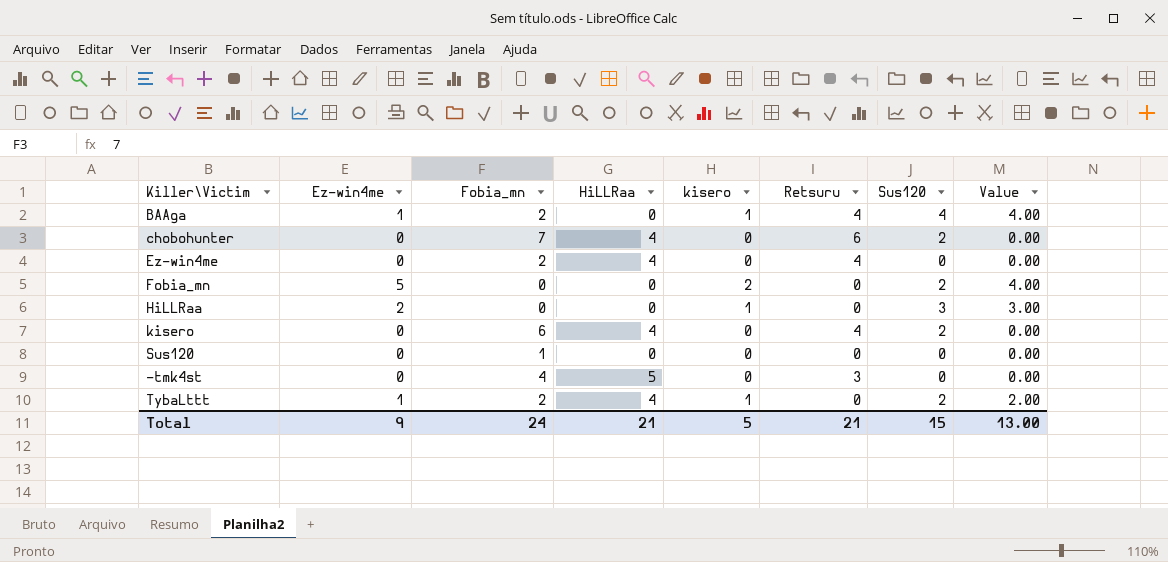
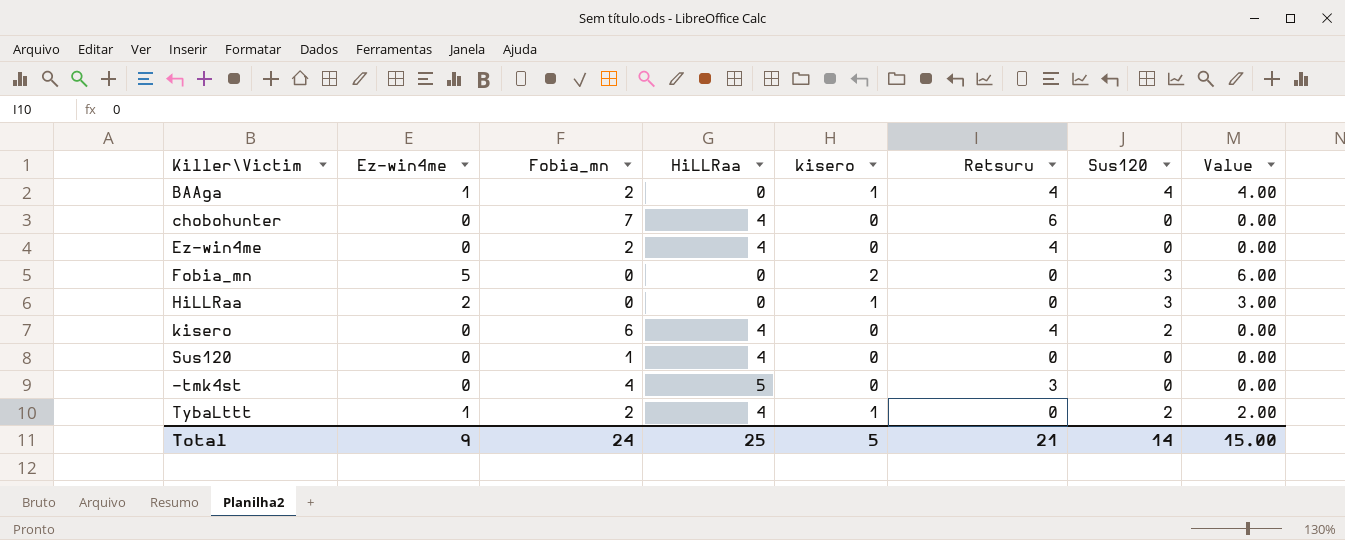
chobohunter | Sus120: 2 -> 0
Fobia_mn | Sus120: 2 -> 3
Fobia_mn | Value: 4.00 -> 6.00
Sus120 | HiLLRaa: 0 -> 4
Total | HiLLRaa: 21 -> 25
Total | Sus120: 15 -> 14
Total | Value: 13.00 -> 15.00

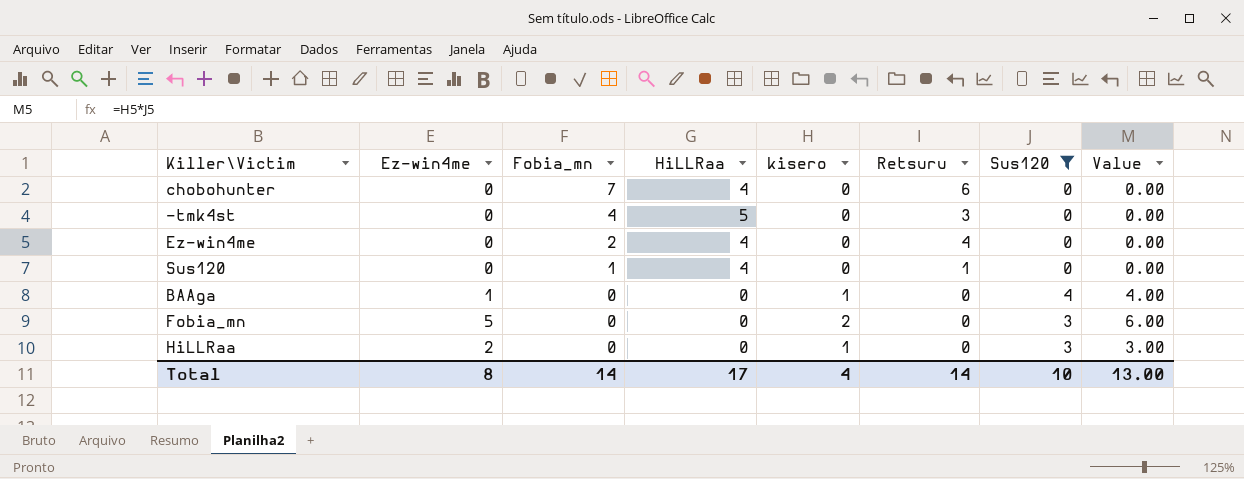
filter: none -> Sus120 != 2
row order: none -> Fobia_mn descending
Sus120 | Retsuru: 0 -> 1
BAAga | Fobia_mn: 2 -> 0
BAAga | Retsuru: 4 -> 0
Total | Ez-win4me: 9 -> 8
Total | Fobia_mn: 24 -> 14
Total | HiLLRaa: 25 -> 17
Total | kisero: 5 -> 4
Total | Retsuru: 21 -> 14
Total | Sus120: 14 -> 10
Total | Value: 15.00 -> 13.00

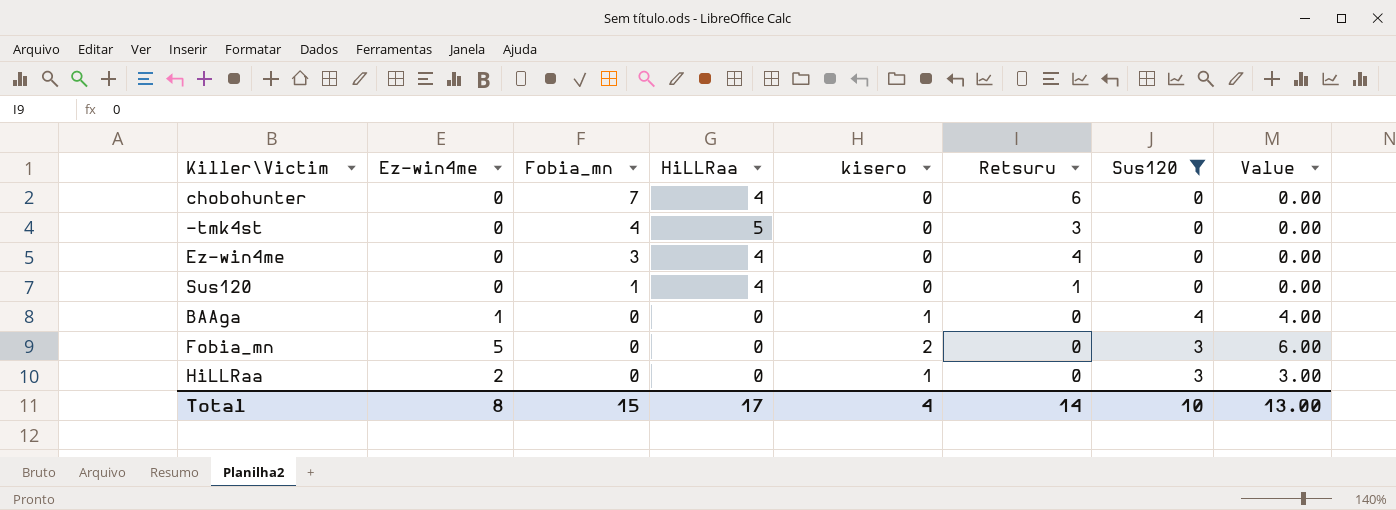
Ez-win4me | Fobia_mn: 2 -> 3
Total | Fobia_mn: 14 -> 15

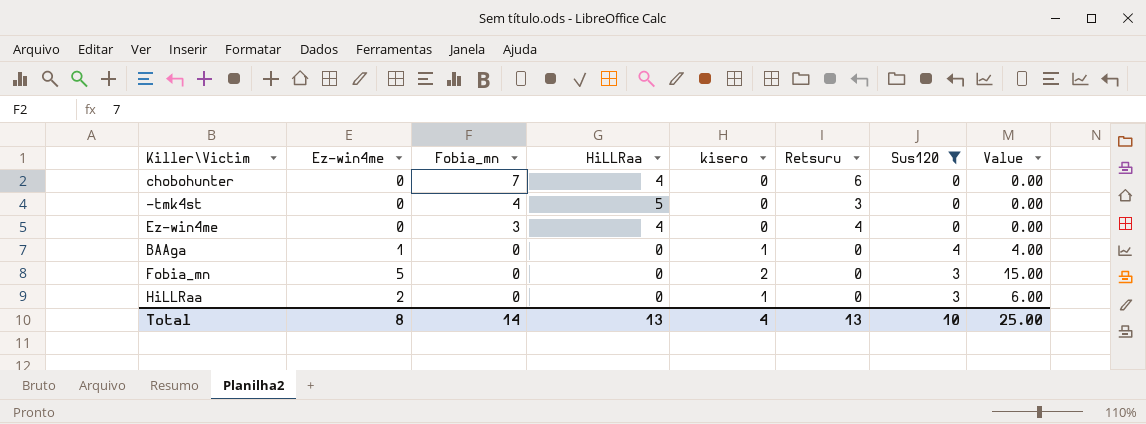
column Value | formula: [kisero] * [Sus120] -> [Ez-win4me] * [Sus120]
row Sus120: 0 | 1 | 4 | 0 | 1 | 0 | 0.00 -> none
Total | Fobia_mn: 15 -> 14
Total | HiLLRaa: 17 -> 13
Total | Retsuru: 14 -> 13
Total | Value: 13.00 -> 25.00

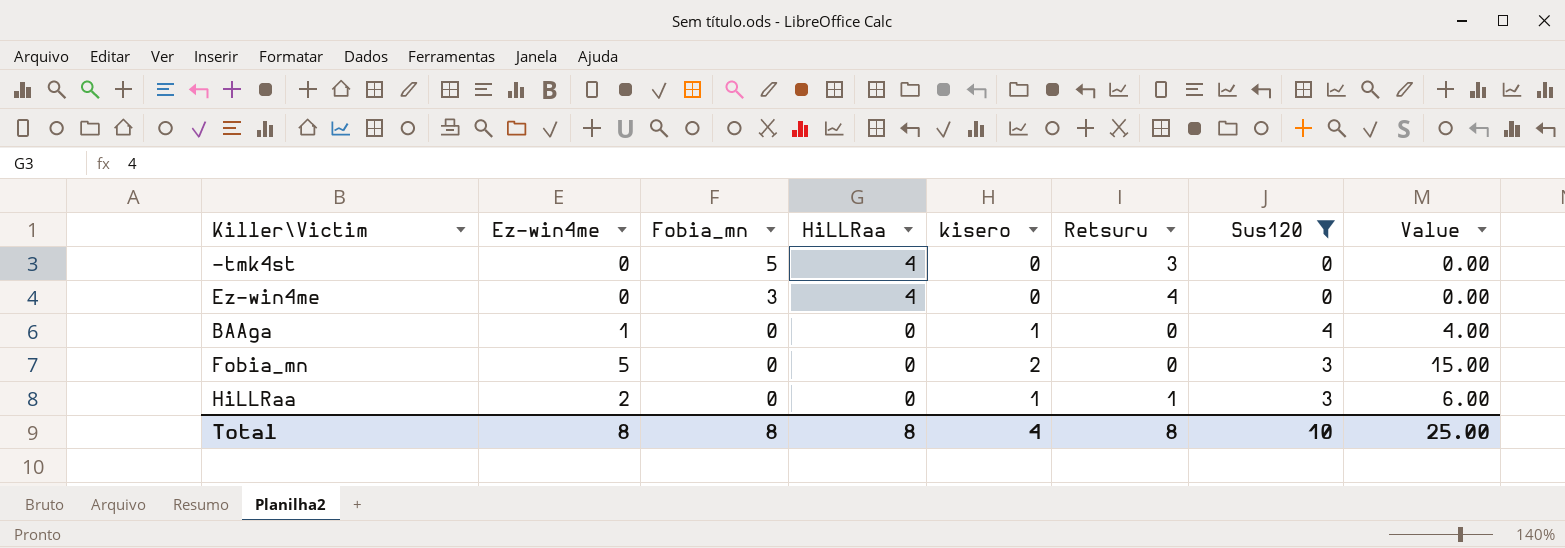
row chobohunter: 0 | 7 | 4 | 0 | 6 | 0 | 0.00 -> none
-tmk4st | Fobia_mn: 4 -> 5
-tmk4st | HiLLRaa: 5 -> 4
HiLLRaa | Retsuru: 0 -> 1
Total | Fobia_mn: 14 -> 8
Total | HiLLRaa: 13 -> 8
Total | Retsuru: 13 -> 8

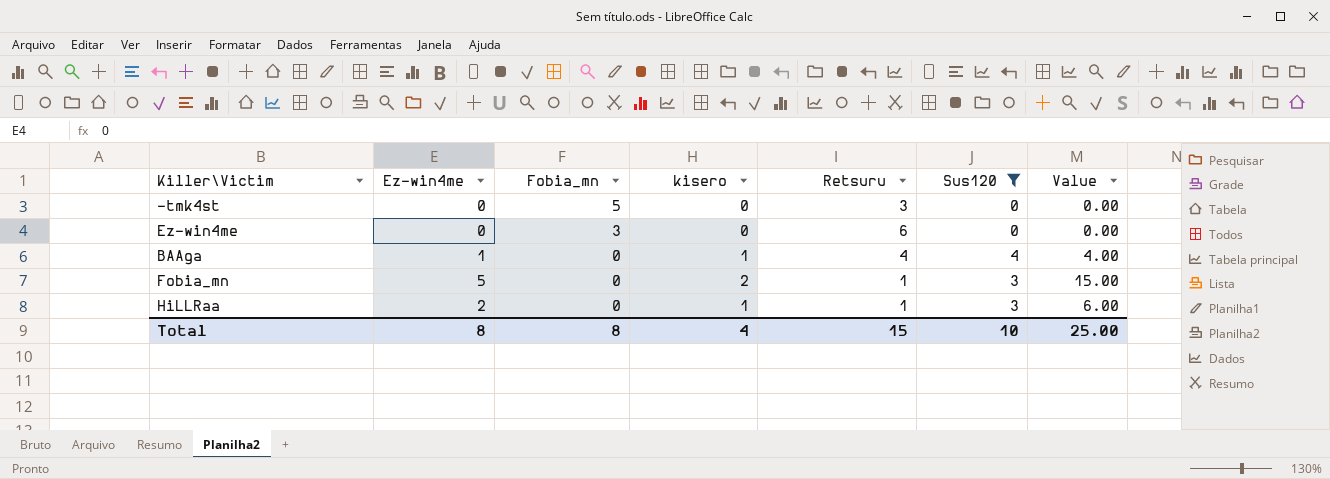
column HiLLRaa | position: 4 -> none
Ez-win4me | Retsuru: 4 -> 6
BAAga | Retsuru: 0 -> 4
Fobia_mn | Retsuru: 0 -> 1
Total | Retsuru: 8 -> 15

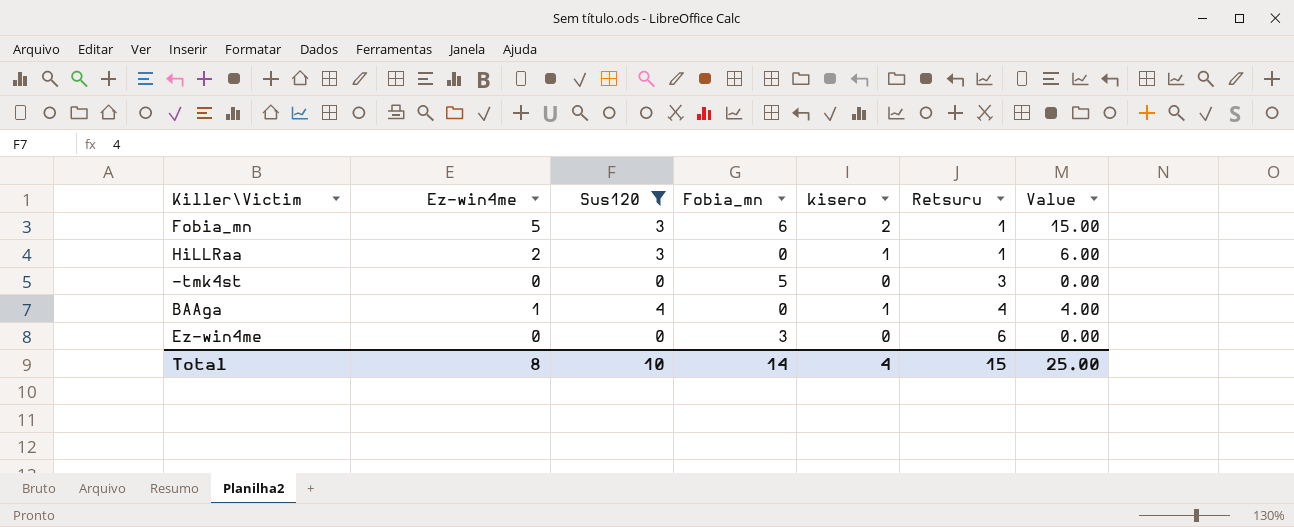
row order: Fobia_mn descending -> Retsuru ascending
column Sus120 | position: 6 -> 3
Fobia_mn | Fobia_mn: 0 -> 6
Total | Fobia_mn: 8 -> 14

